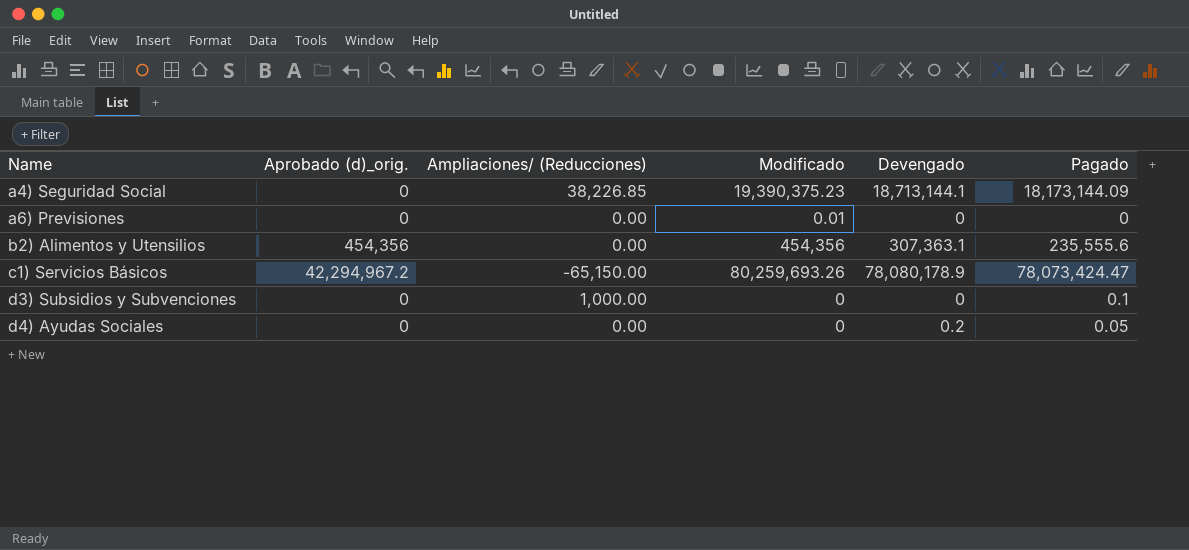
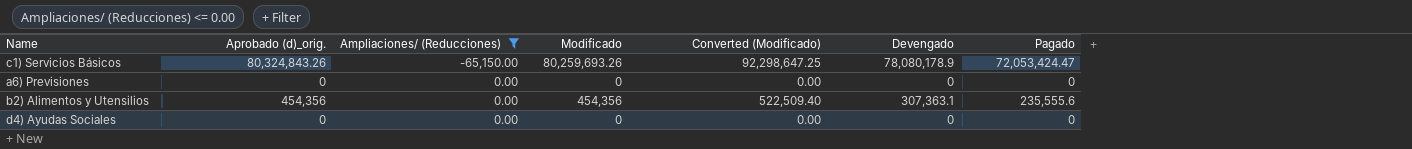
filter: none -> Ampliaciones/ (Reducciones) <= 0.00
row order: Name ascending -> Ampliaciones/ (Reducciones) ascending
column Converted (Modificado) | formula: none -> [Modificado] * 1.15
c1) Servicios Básicos | Aprobado (d)_orig.: 42,294,967.2 -> 80,324,843.26
c1) Servicios Básicos | Pagado: 78,073,424.47 -> 72,053,424.47
a6) Previsiones | Modificado: 0.01 -> 0
d4) Ayudas Sociales | Devengado: 0.2 -> 0
d4) Ayudas Sociales | Pagado: 0.05 -> 0

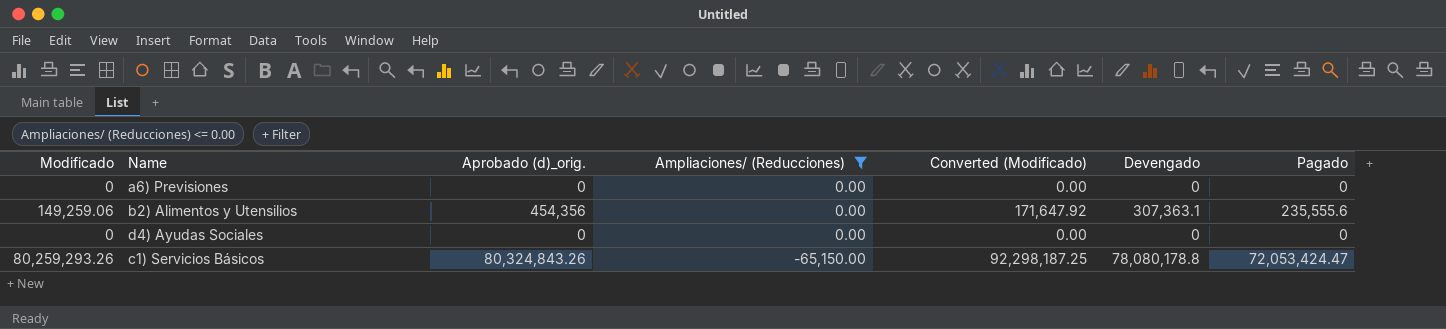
row order: Ampliaciones/ (Reducciones) ascending -> Ampliaciones/ (Reducciones) descending
column Modificado | position: 4 -> 1
b2) Alimentos y Utensilios | Modificado: 454,356 -> 149,259.06
b2) Alimentos y Utensilios | Converted (Modificado): 522,509.40 -> 171,647.92
c1) Servicios Básicos | Modificado: 80,259,693.26 -> 80,259,293.26
c1) Servicios Básicos | Converted (Modificado): 92,298,647.25 -> 92,298,187.25
c1) Servicios Básicos | Devengado: 78,080,178.9 -> 78,080,178.8

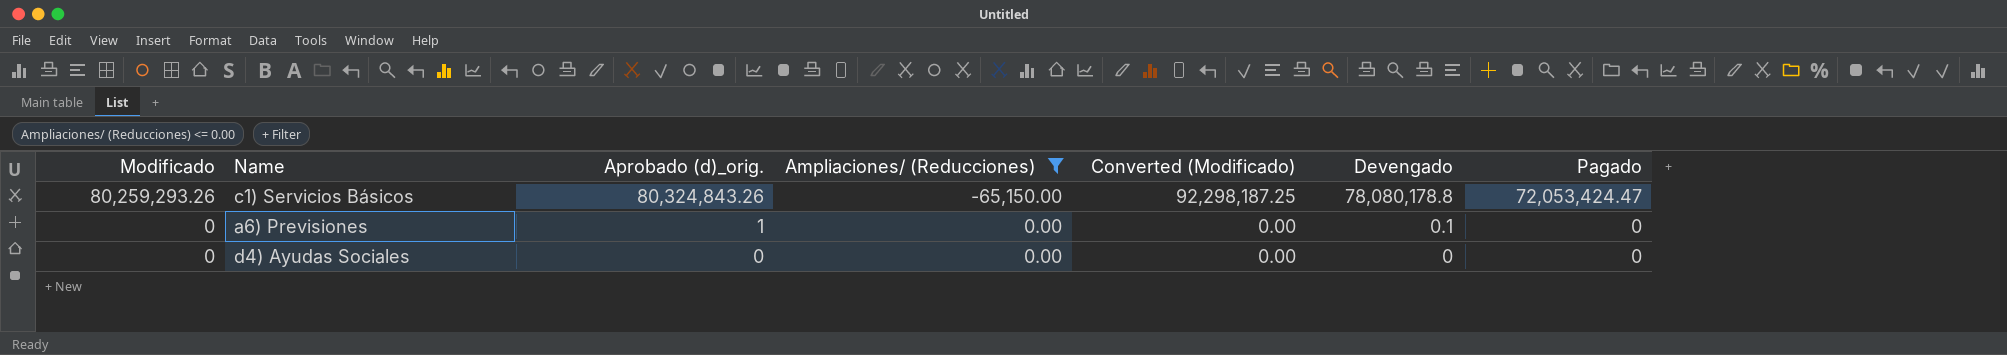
row order: Ampliaciones/ (Reducciones) descending -> Modificado descending
row b2) Alimentos y Utensilios: 149,259.06 | 454,356 | 0.00 | 171,647.92 | 307,363.1 | 235,555.6 -> none
a6) Previsiones | Aprobado (d)_orig.: 0 -> 1
a6) Previsiones | Devengado: 0 -> 0.1

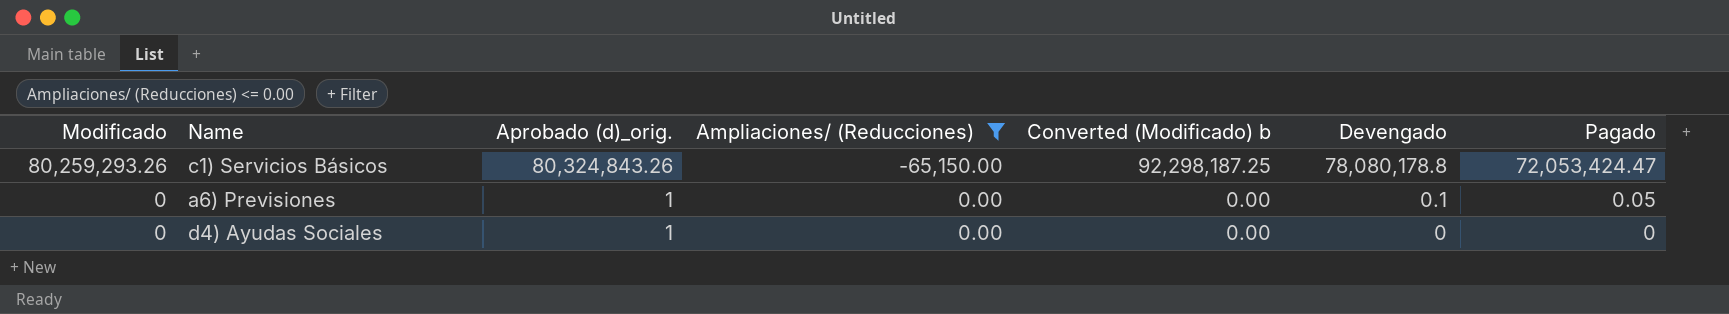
column name: Converted (Modificado) -> Converted (Modificado) b
a6) Previsiones | Pagado: 0 -> 0.05
d4) Ayudas Sociales | Aprobado (d)_orig.: 0 -> 1

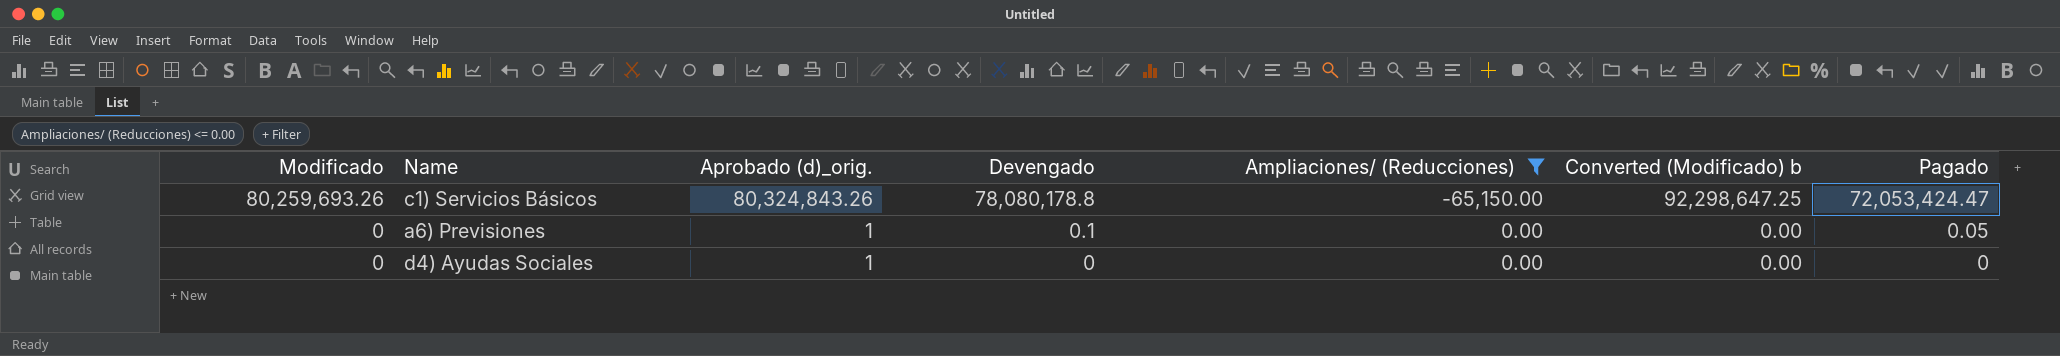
column Devengado | position: 6 -> 4
c1) Servicios Básicos | Modificado: 80,259,293.26 -> 80,259,693.26
c1) Servicios Básicos | Converted (Modificado) b: 92,298,187.25 -> 92,298,647.25

